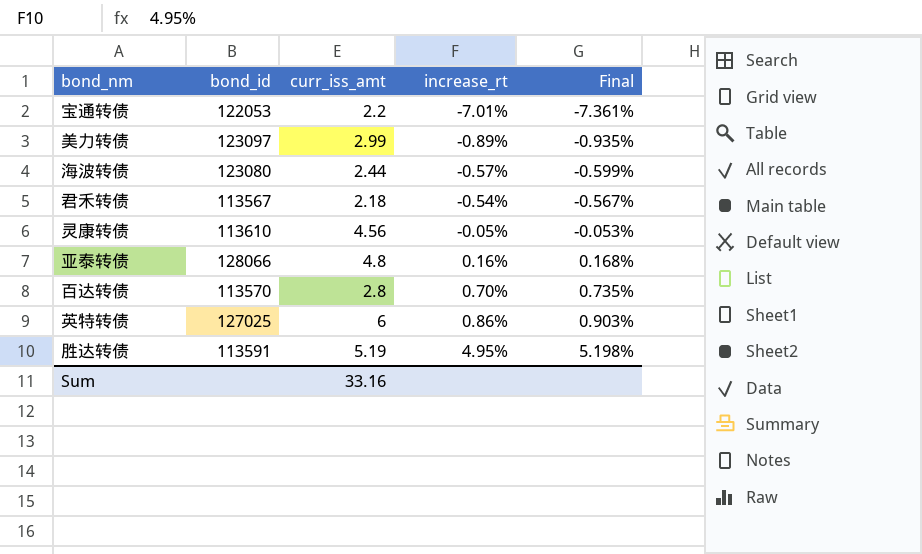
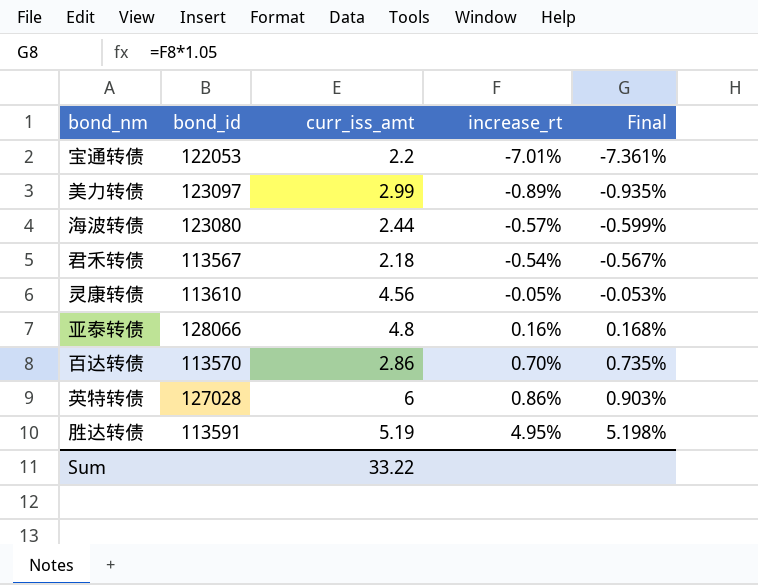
百达转债 | curr_iss_amt: 2.8 -> 2.86
英特转债 | bond_id: 127025 -> 127028
Sum | curr_iss_amt: 33.16 -> 33.22

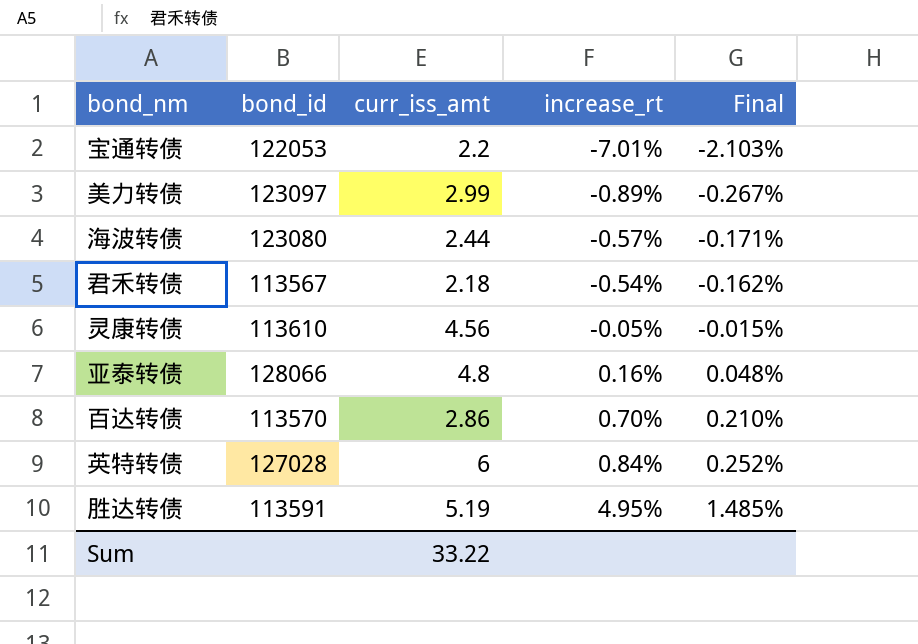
column Final | formula: [increase_rt] * 1.05 -> [increase_rt] * 0.3
英特转债 | increase_rt: 0.86% -> 0.84%

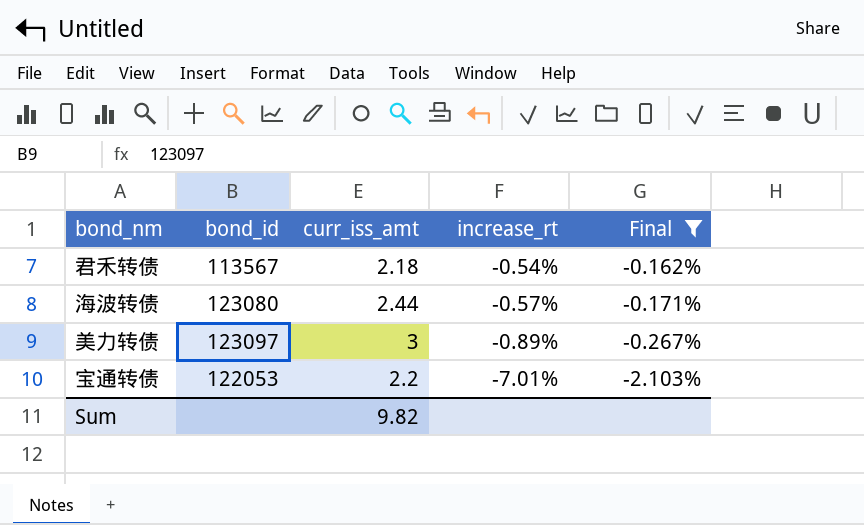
filter: none -> Final <= -0.162%
row order: increase_rt ascending -> increase_rt descending
美力转债 | curr_iss_amt: 2.99 -> 3
Sum | curr_iss_amt: 33.22 -> 9.82

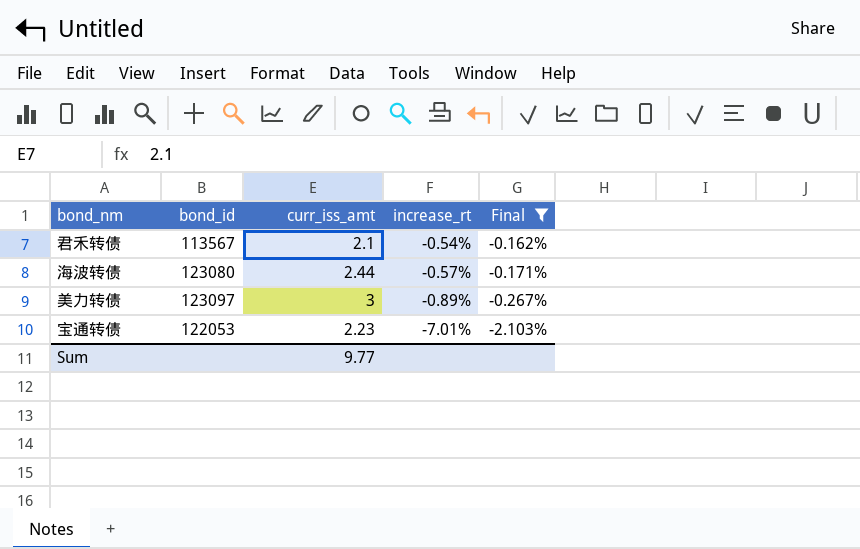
君禾转债 | curr_iss_amt: 2.18 -> 2.1
宝通转债 | curr_iss_amt: 2.2 -> 2.23
Sum | curr_iss_amt: 9.82 -> 9.77

